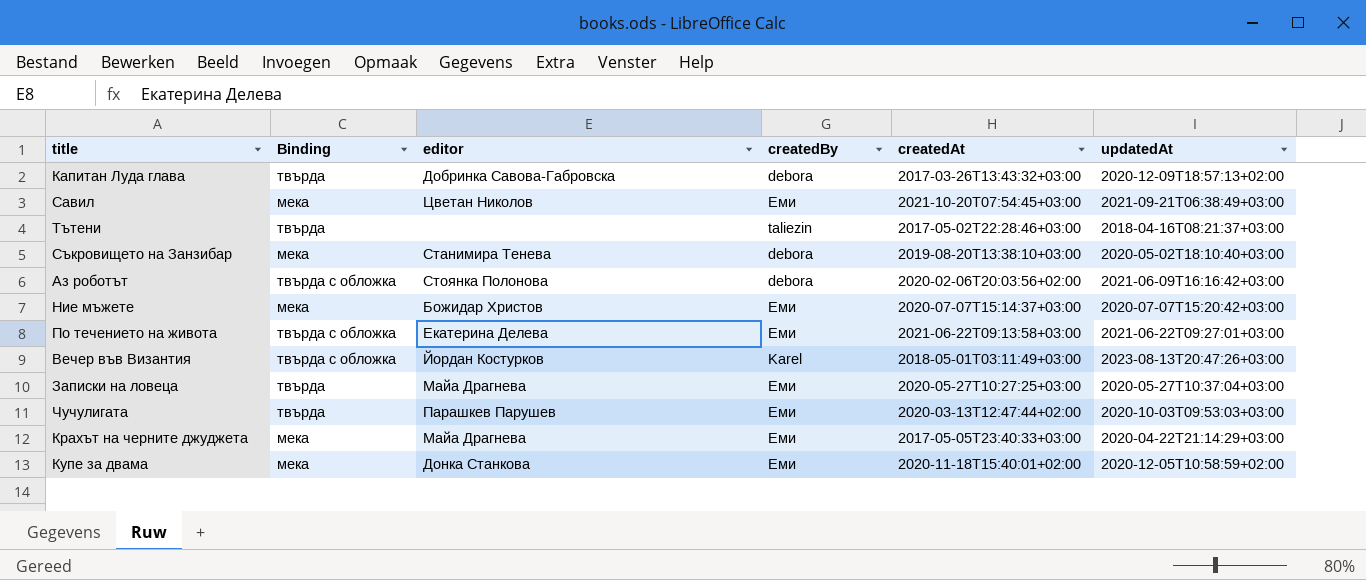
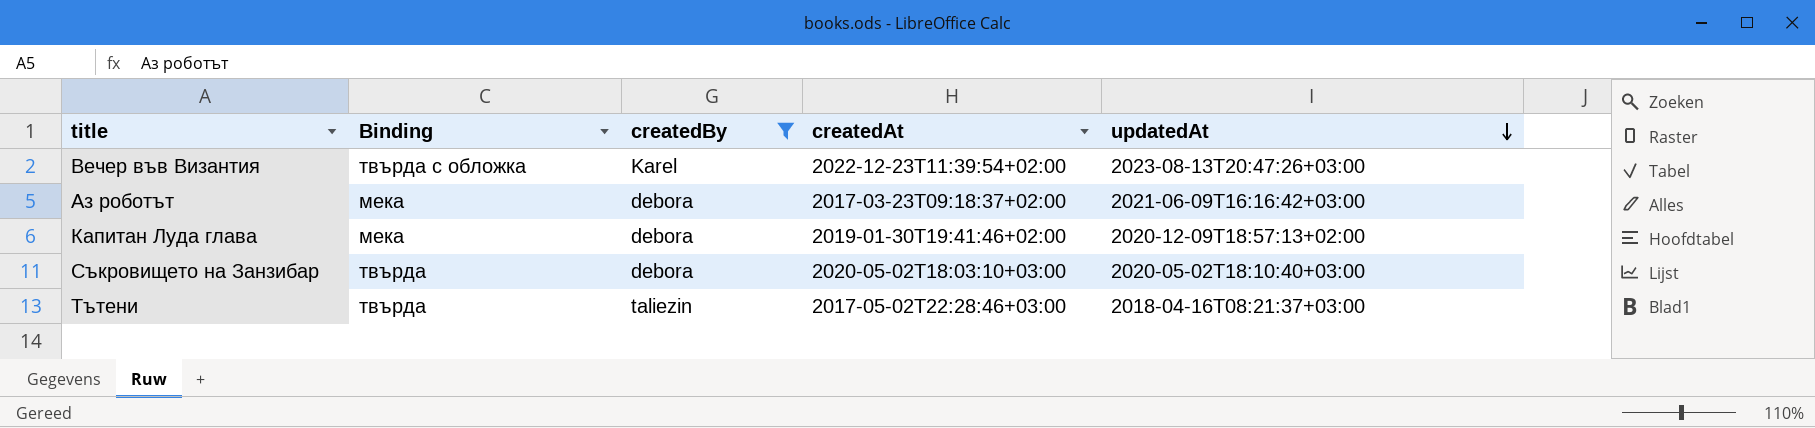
filter: none -> createdBy != Еми
row order: none -> updatedAt descending
column editor | position: 3 -> none
Вечер във Византия | createdAt: 2018-05-01T03:11:49+03:00 -> 2022-12-23T11:39:54+02:00
Аз роботът | Binding: твърда с обложка -> мека
Аз роботът | createdAt: 2020-02-06T20:03:56+02:00 -> 2017-03-23T09:18:37+02:00
Капитан Луда глава | Binding: твърда -> мека
Капитан Луда глава | createdAt: 2017-03-26T13:43:32+03:00 -> 2019-01-30T19:41:46+02:00
Съкровището на Занзибар | Binding: мека -> твърда
Съкровището на Занзибар | createdAt: 2019-08-20T13:38:10+03:00 -> 2020-05-02T18:03:10+03:00

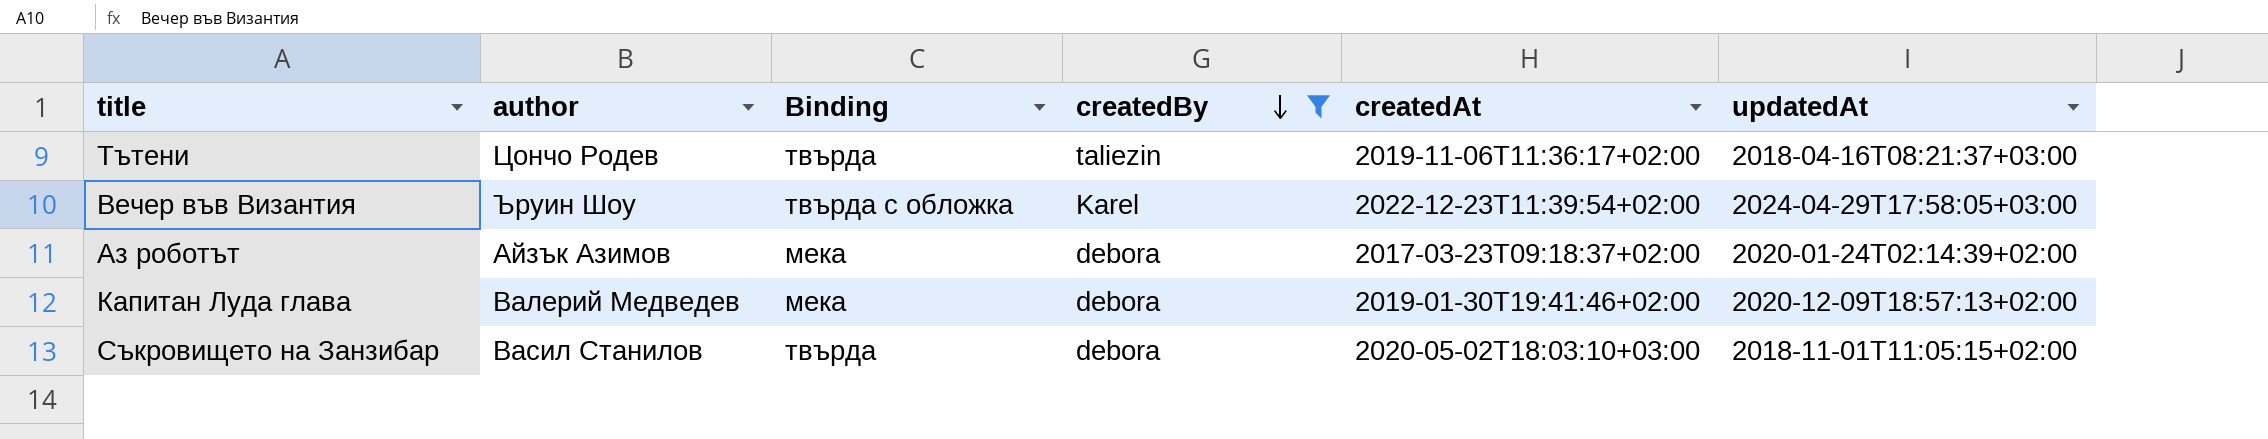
row order: updatedAt descending -> createdBy descending
column author | position: none -> 2
Тътени | createdAt: 2017-05-02T22:28:46+03:00 -> 2019-11-06T11:36:17+02:00
Вечер във Византия | updatedAt: 2023-08-13T20:47:26+03:00 -> 2024-04-29T17:58:05+03:00
Аз роботът | updatedAt: 2021-06-09T16:16:42+03:00 -> 2020-01-24T02:14:39+02:00
Съкровището на Занзибар | updatedAt: 2020-05-02T18:10:40+03:00 -> 2018-11-01T11:05:15+02:00

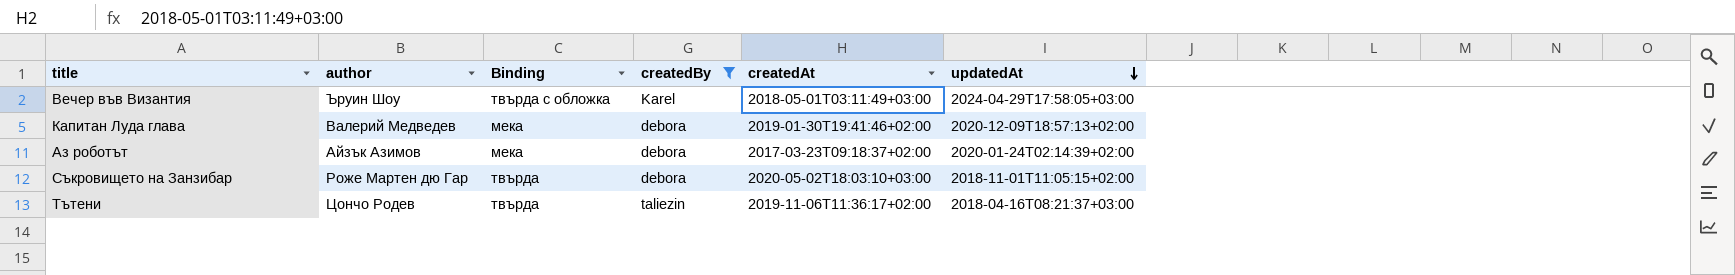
row order: createdBy descending -> updatedAt descending
Вечер във Византия | createdAt: 2022-12-23T11:39:54+02:00 -> 2018-05-01T03:11:49+03:00
Съкровището на Занзибар | author: Васил Станилов -> Роже Мартен дю Гар

